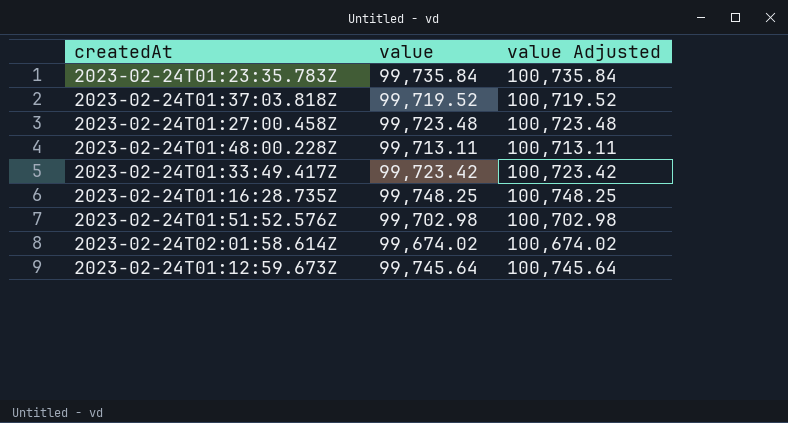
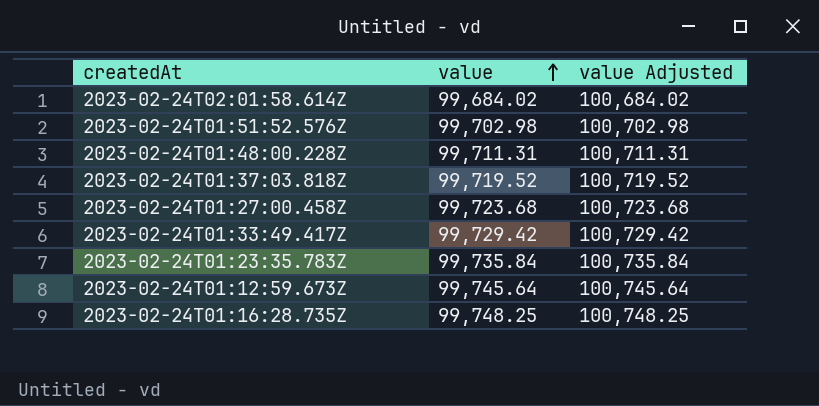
row order: none -> value ascending
2023-02-24T02:01:58.614Z | value: 99,674.02 -> 99,684.02
2023-02-24T02:01:58.614Z | value Adjusted: 100,674.02 -> 100,684.02
2023-02-24T01:48:00.228Z | value: 99,713.11 -> 99,711.31
2023-02-24T01:48:00.228Z | value Adjusted: 100,713.11 -> 100,711.31
2023-02-24T01:27:00.458Z | value: 99,723.48 -> 99,723.68
2023-02-24T01:27:00.458Z | value Adjusted: 100,723.48 -> 100,723.68
2023-02-24T01:33:49.417Z | value: 99,723.42 -> 99,729.42
2023-02-24T01:33:49.417Z | value Adjusted: 100,723.42 -> 100,729.42

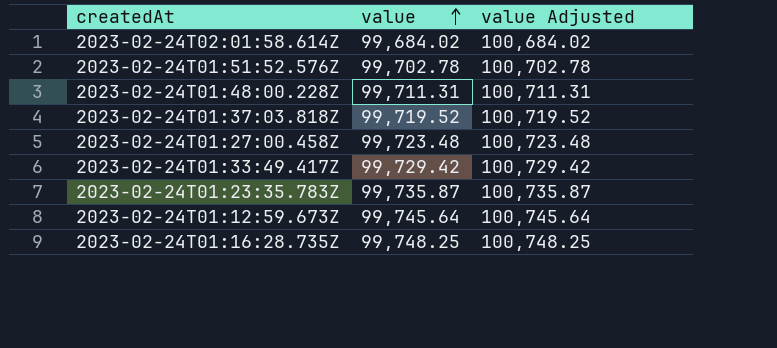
2023-02-24T01:51:52.576Z | value: 99,702.98 -> 99,702.78
2023-02-24T01:51:52.576Z | value Adjusted: 100,702.98 -> 100,702.78
2023-02-24T01:27:00.458Z | value: 99,723.68 -> 99,723.48
2023-02-24T01:27:00.458Z | value Adjusted: 100,723.68 -> 100,723.48
2023-02-24T01:23:35.783Z | value: 99,735.84 -> 99,735.87
2023-02-24T01:23:35.783Z | value Adjusted: 100,735.84 -> 100,735.87

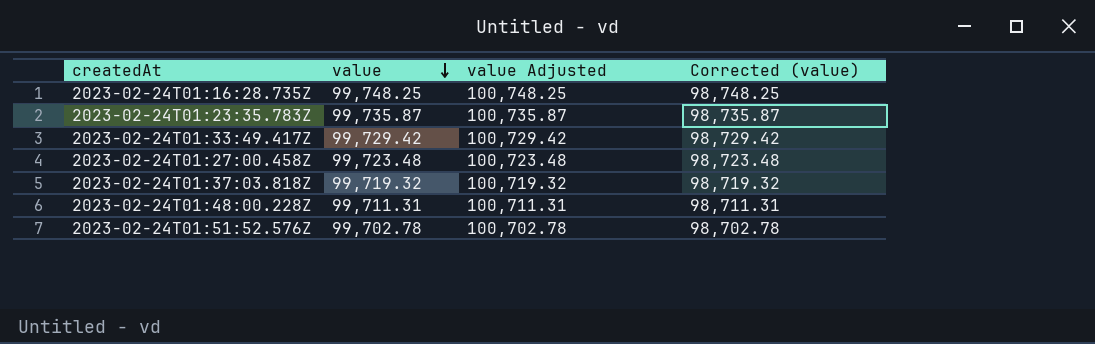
row order: value ascending -> value descending
column Corrected (value) | formula: none -> [value] - 1000
row 2023-02-24T02:01:58.614Z: 99,684.02 | 100,684.02 -> none
row 2023-02-24T01:12:59.673Z: 99,745.64 | 100,745.64 -> none
2023-02-24T01:37:03.818Z | value: 99,719.52 -> 99,719.32
2023-02-24T01:37:03.818Z | value Adjusted: 100,719.52 -> 100,719.32

